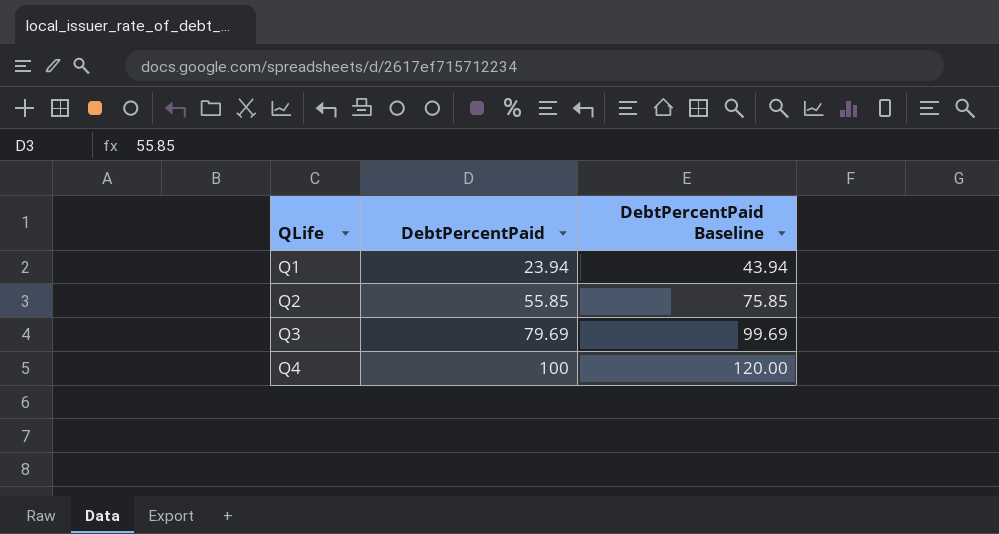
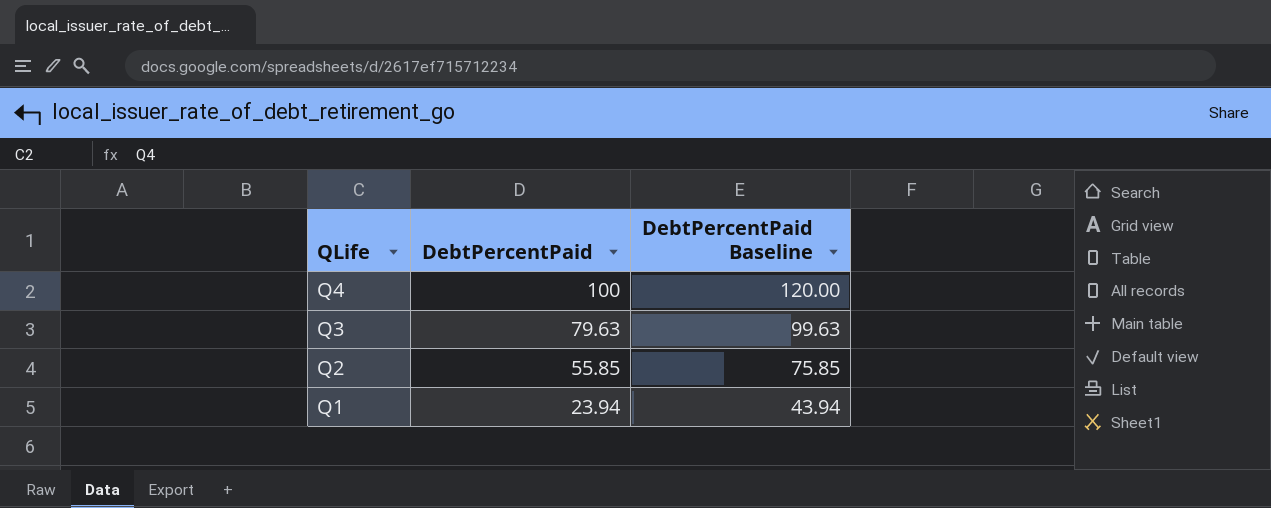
row order: QLife ascending -> QLife descending
Q3 | DebtPercentPaid: 79.69 -> 79.63
Q3 | DebtPercentPaid Baseline: 99.69 -> 99.63

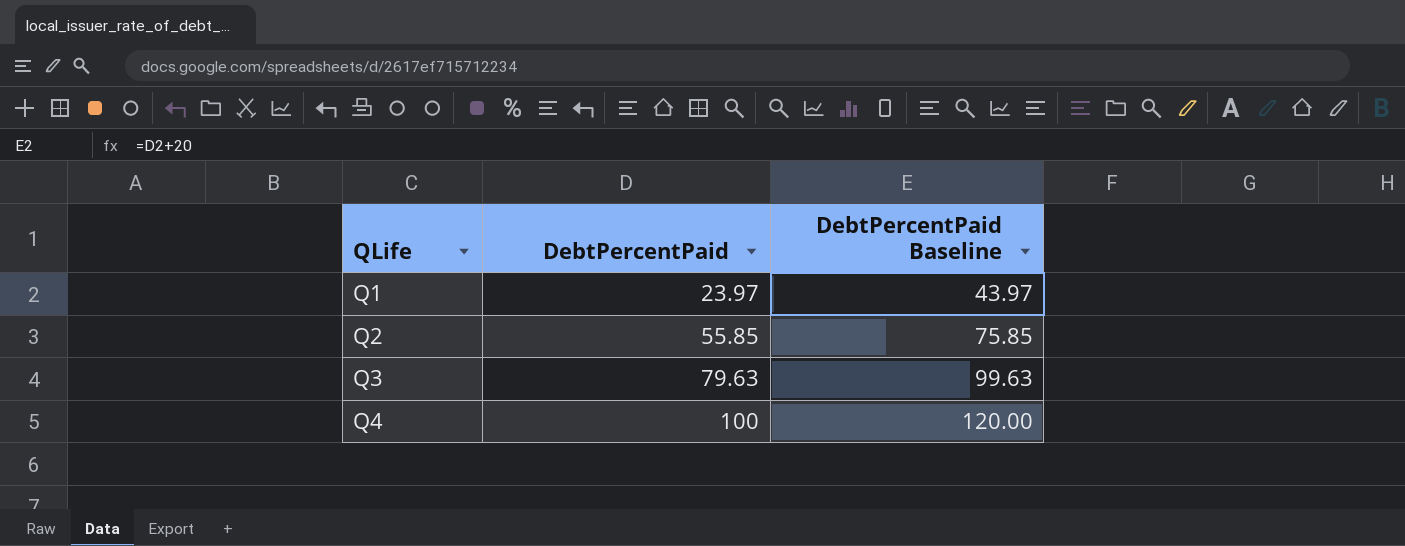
row order: QLife descending -> QLife ascending
Q1 | DebtPercentPaid: 23.94 -> 23.97
Q1 | DebtPercentPaid Baseline: 43.94 -> 43.97

